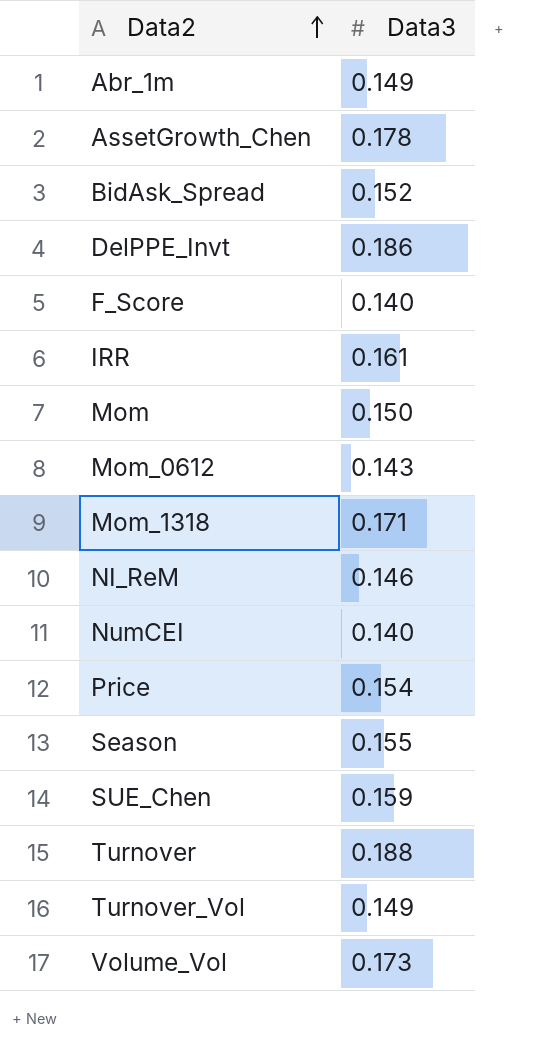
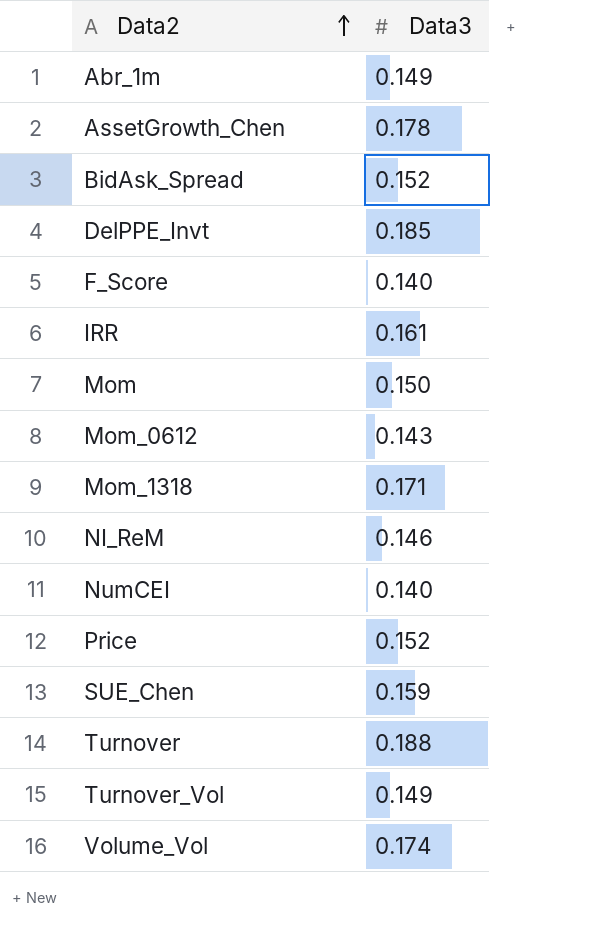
row Season: 0.155 -> none
DelPPE_Invt | Data3: 0.186 -> 0.185
Price | Data3: 0.154 -> 0.152
Volume_Vol | Data3: 0.173 -> 0.174

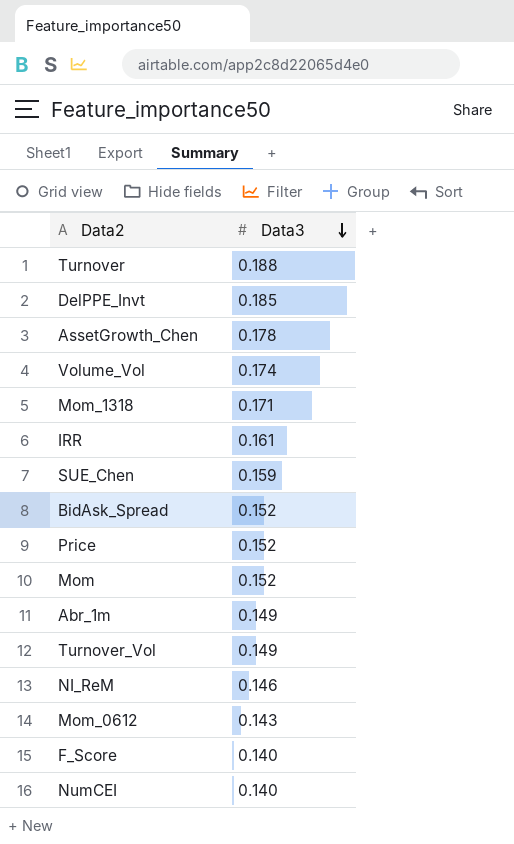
row order: Data2 ascending -> Data3 descending
Mom | Data3: 0.150 -> 0.152

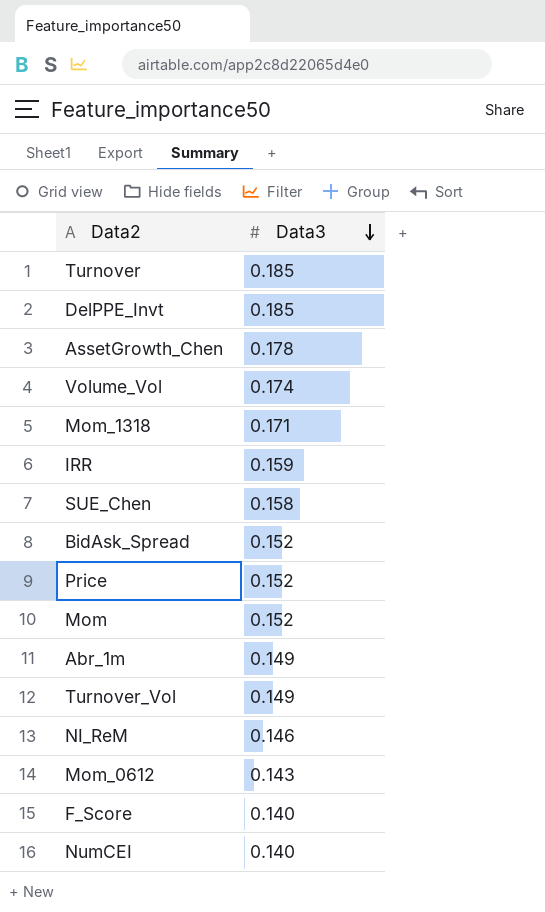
Turnover | Data3: 0.188 -> 0.185
IRR | Data3: 0.161 -> 0.159
SUE_Chen | Data3: 0.159 -> 0.158

